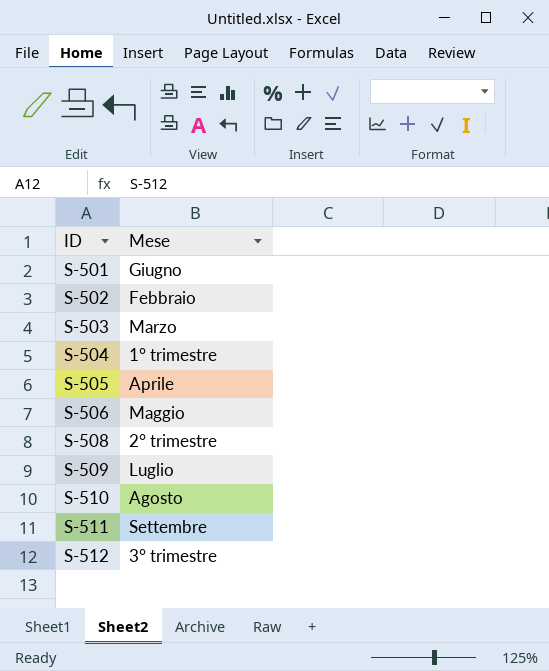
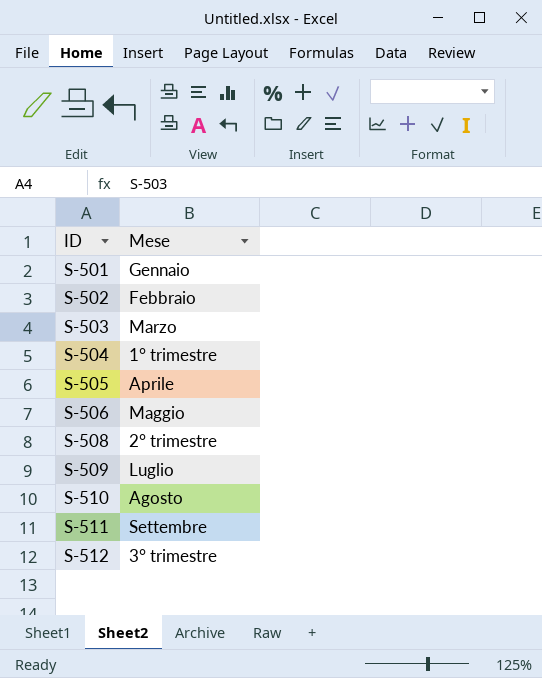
S-501 | Mese: Giugno -> Gennaio

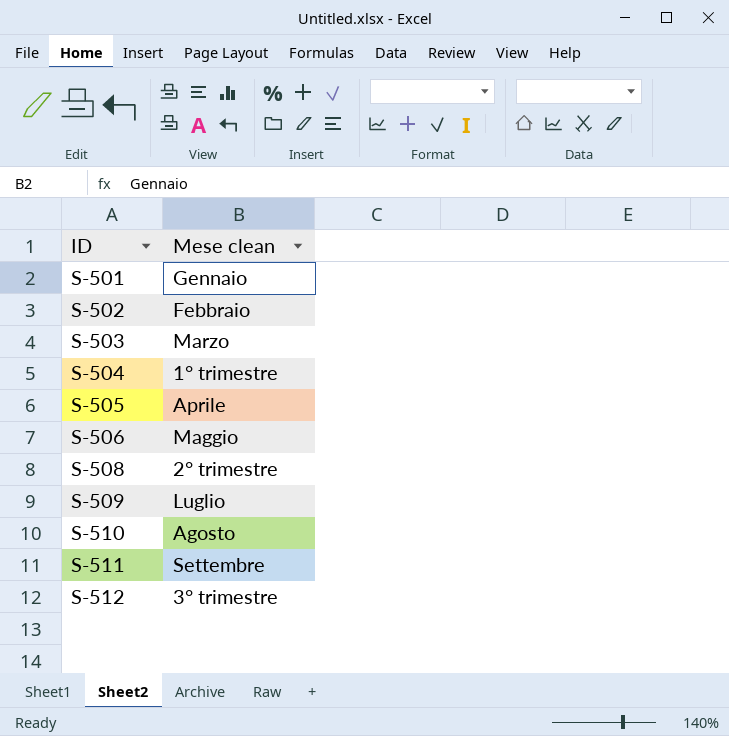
column name: Mese -> Mese clean

